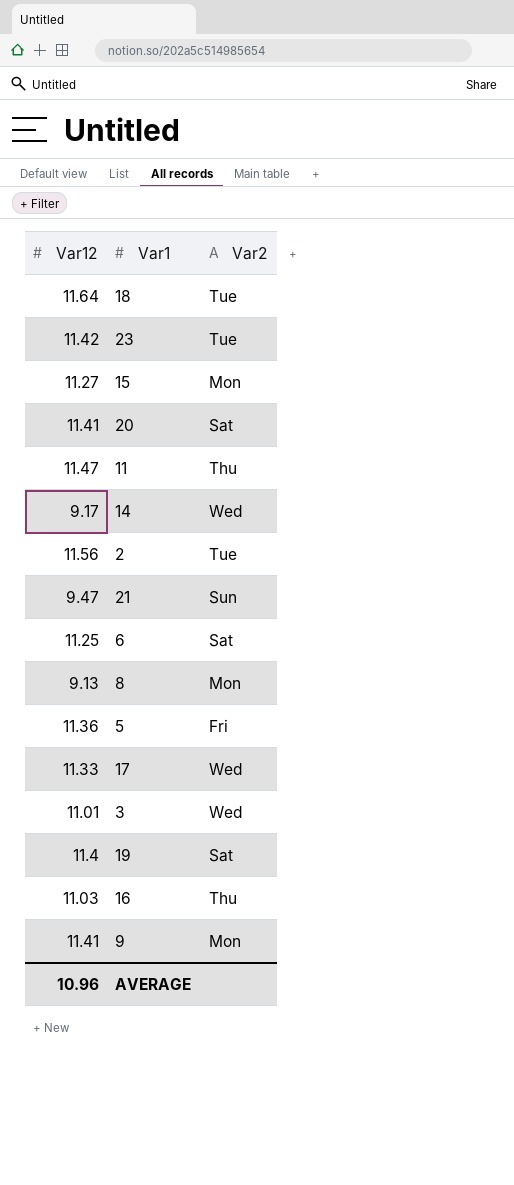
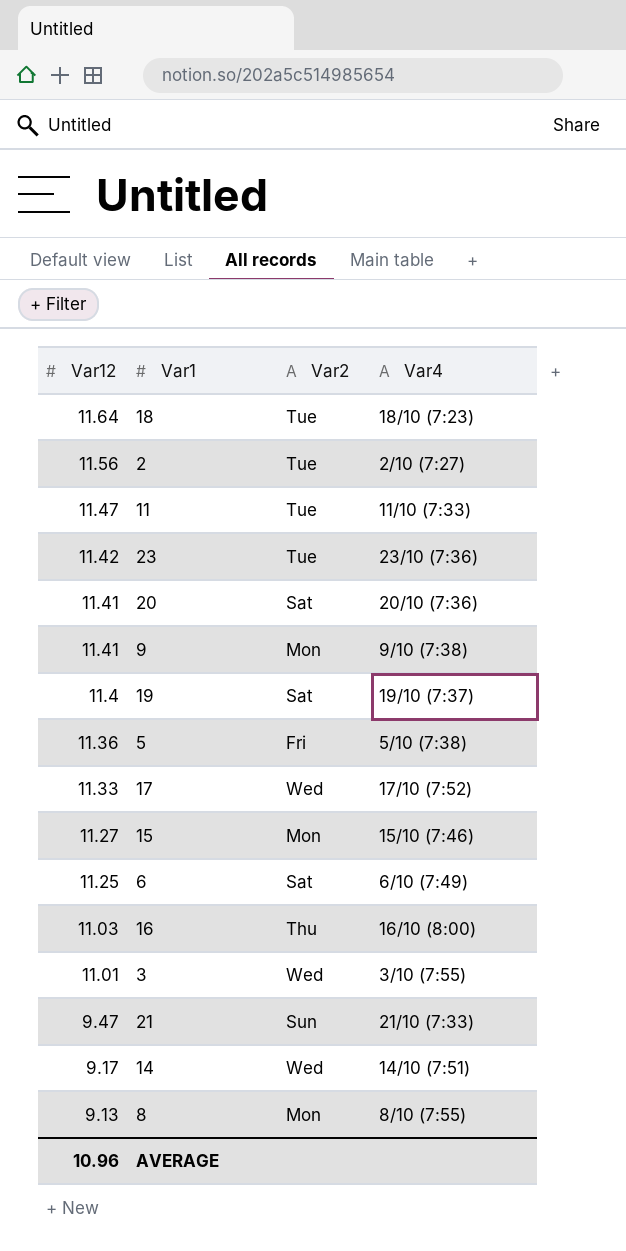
row order: none -> Var12 descending
column Var4 | position: none -> 4
11 | Var2: Thu -> Tue

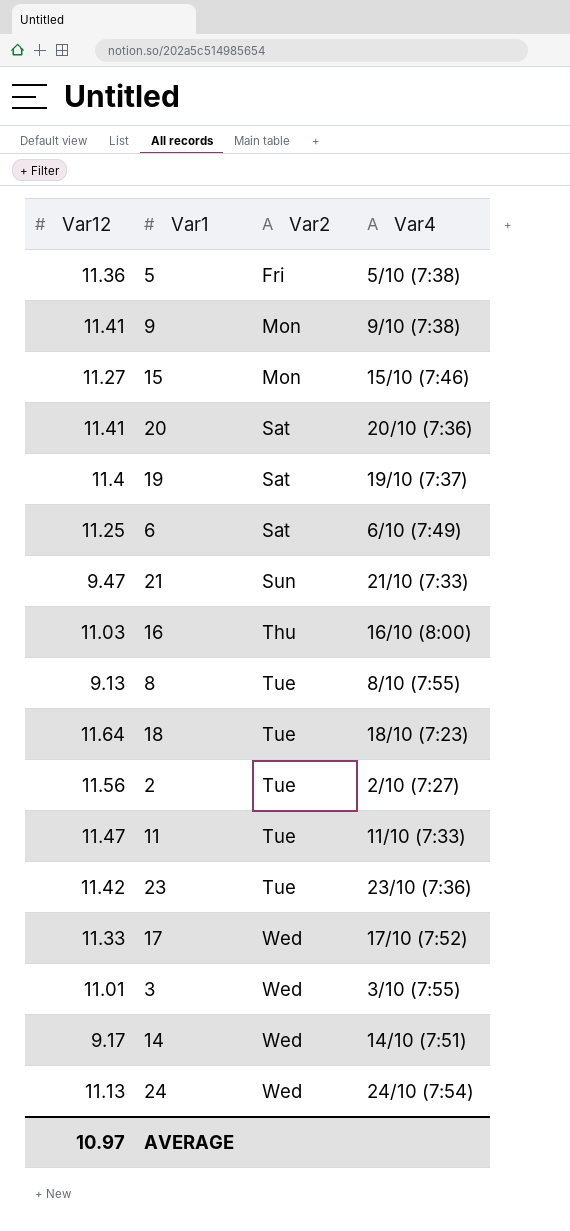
row order: Var12 descending -> Var2 ascending
8 | Var2: Mon -> Tue
row 24: none -> 11.13 | Wed | 24/10 (7:54)
AVERAGE | Var12: 10.96 -> 10.97

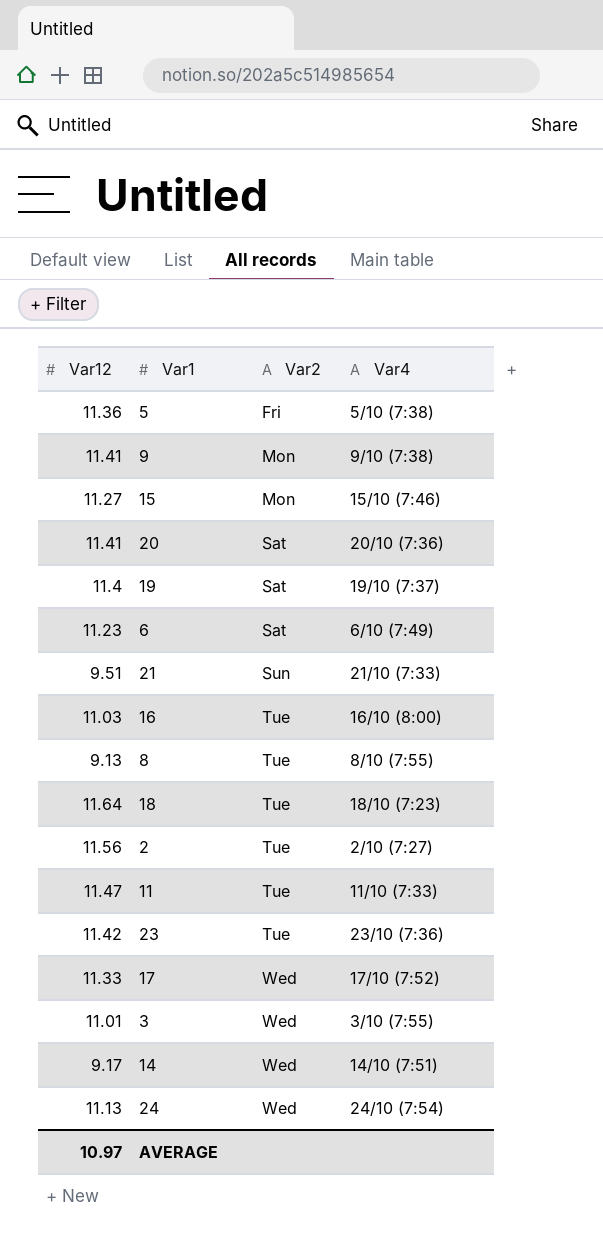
6 | Var12: 11.25 -> 11.23
21 | Var12: 9.47 -> 9.51
16 | Var2: Thu -> Tue

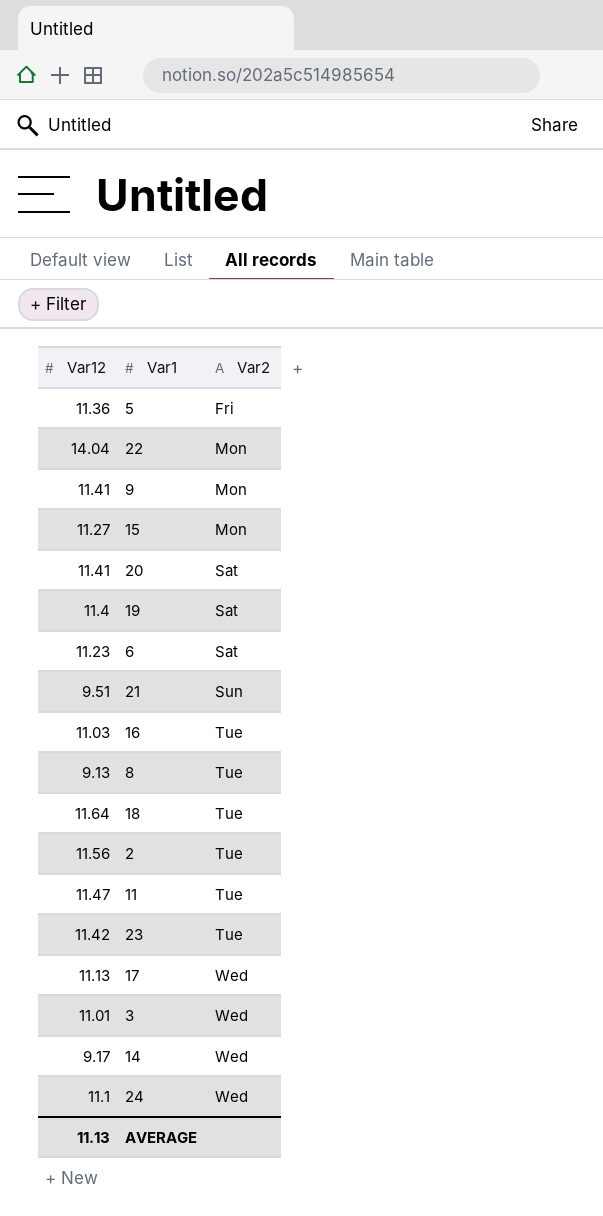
column Var4 | position: 4 -> none
row 22: none -> 14.04 | Mon
17 | Var12: 11.33 -> 11.13
24 | Var12: 11.13 -> 11.1
AVERAGE | Var12: 10.97 -> 11.13

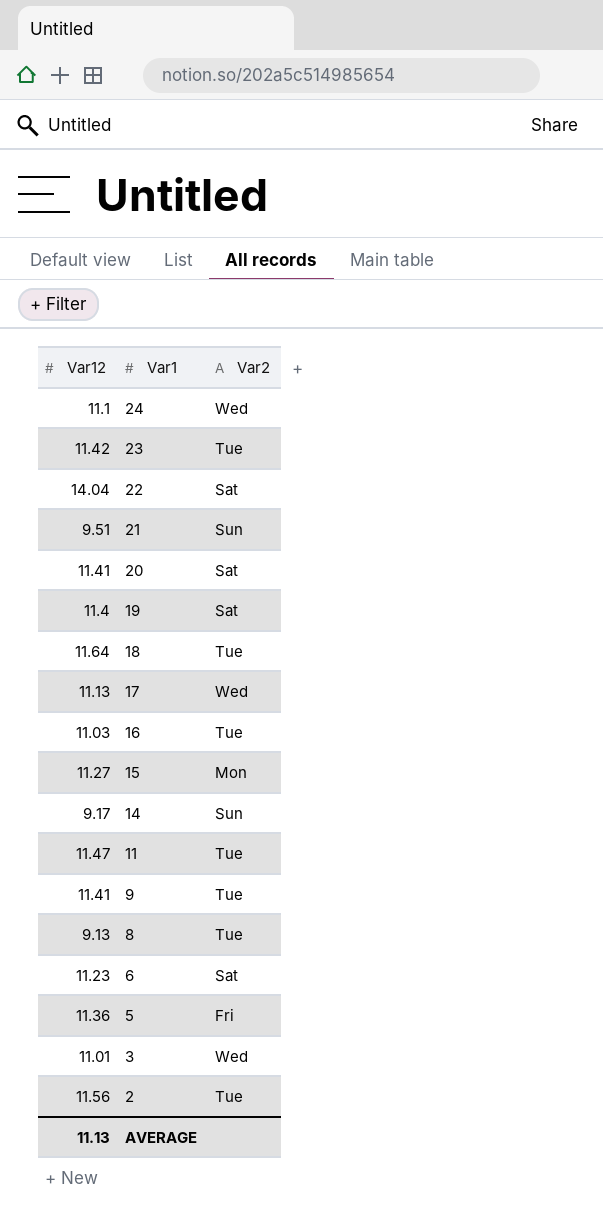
row order: Var2 ascending -> Var1 descending
22 | Var2: Mon -> Sat
14 | Var2: Wed -> Sun
9 | Var2: Mon -> Tue

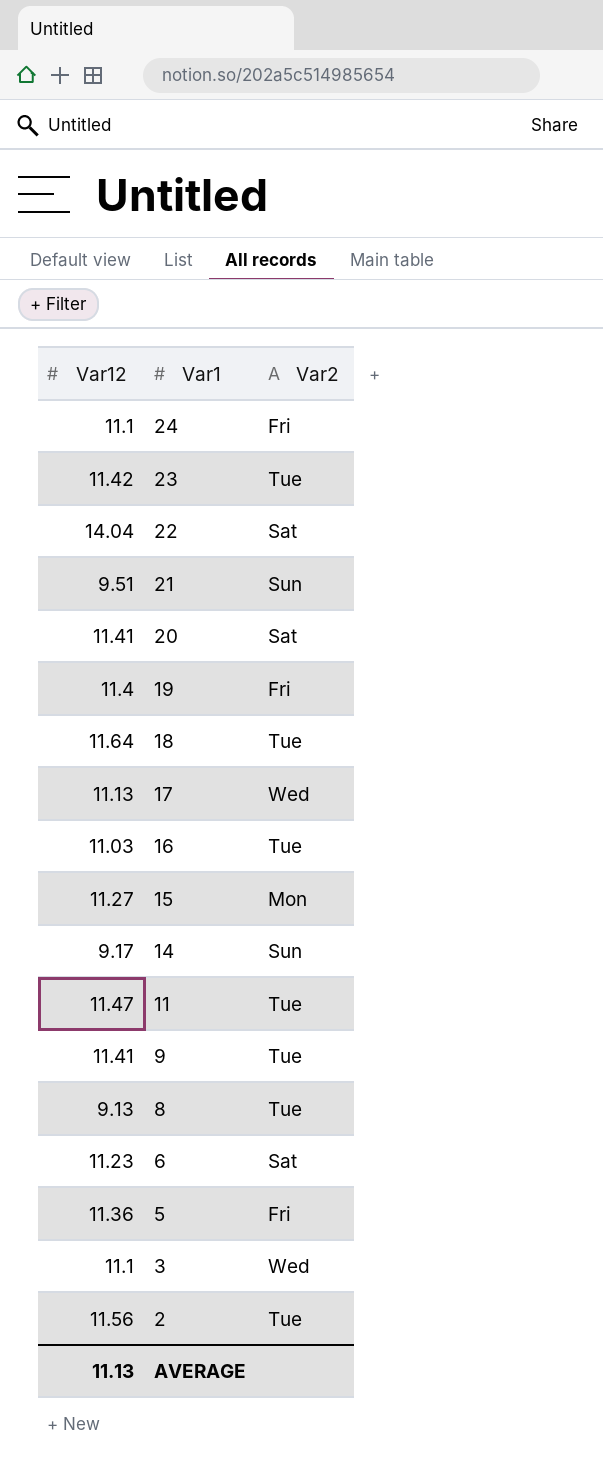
24 | Var2: Wed -> Fri
19 | Var2: Sat -> Fri
3 | Var12: 11.01 -> 11.1

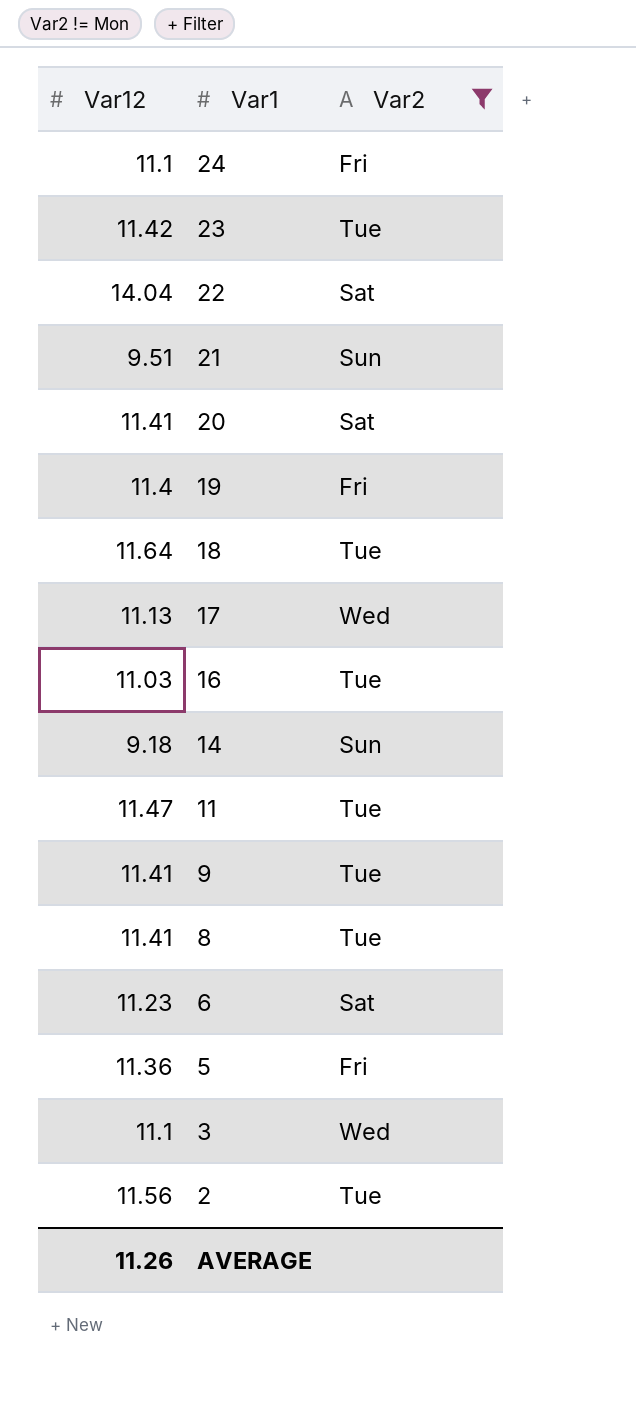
filter: none -> Var2 != Mon
14 | Var12: 9.17 -> 9.18
8 | Var12: 9.13 -> 11.41
AVERAGE | Var12: 11.13 -> 11.26

